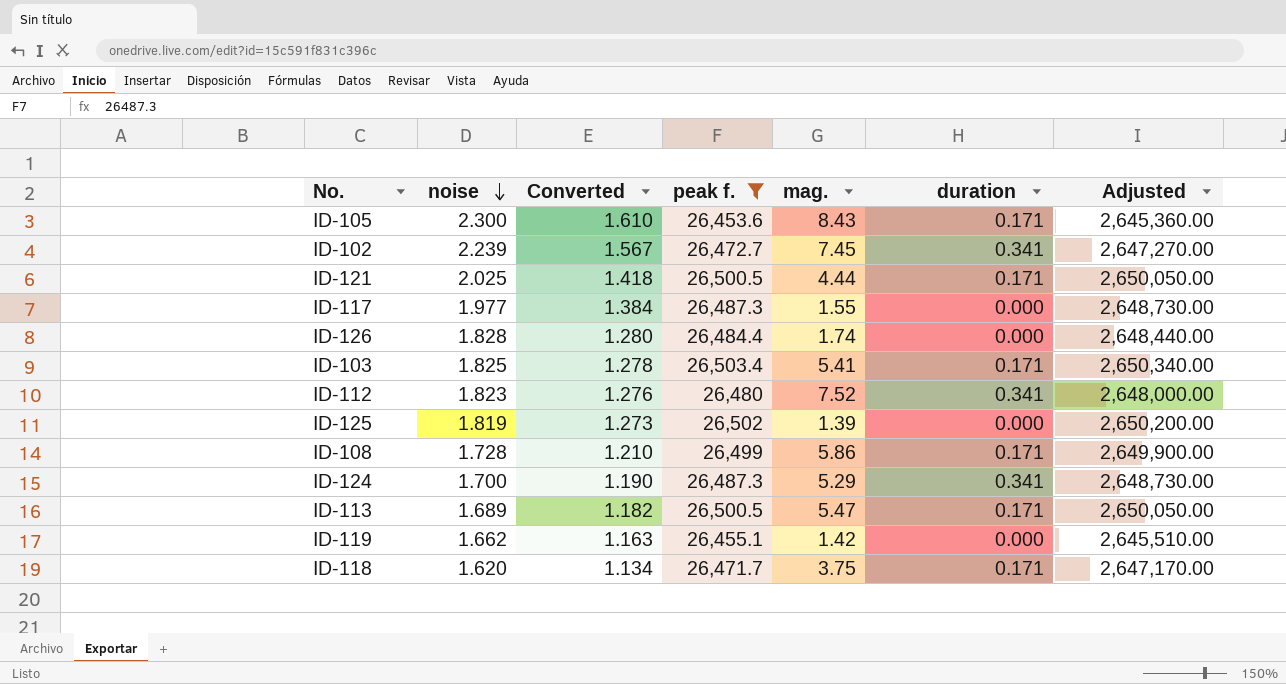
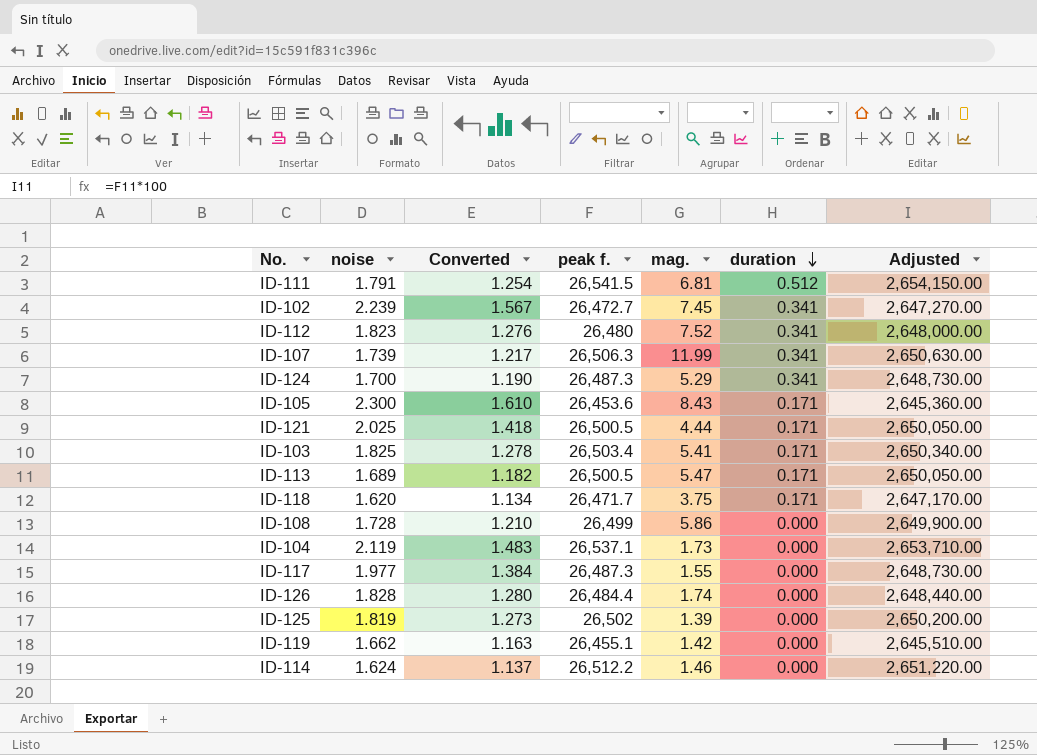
filter: peak f. <= 26,503.4 -> none
row order: noise descending -> duration descending
ID-108 | duration: 0.171 -> 0.000

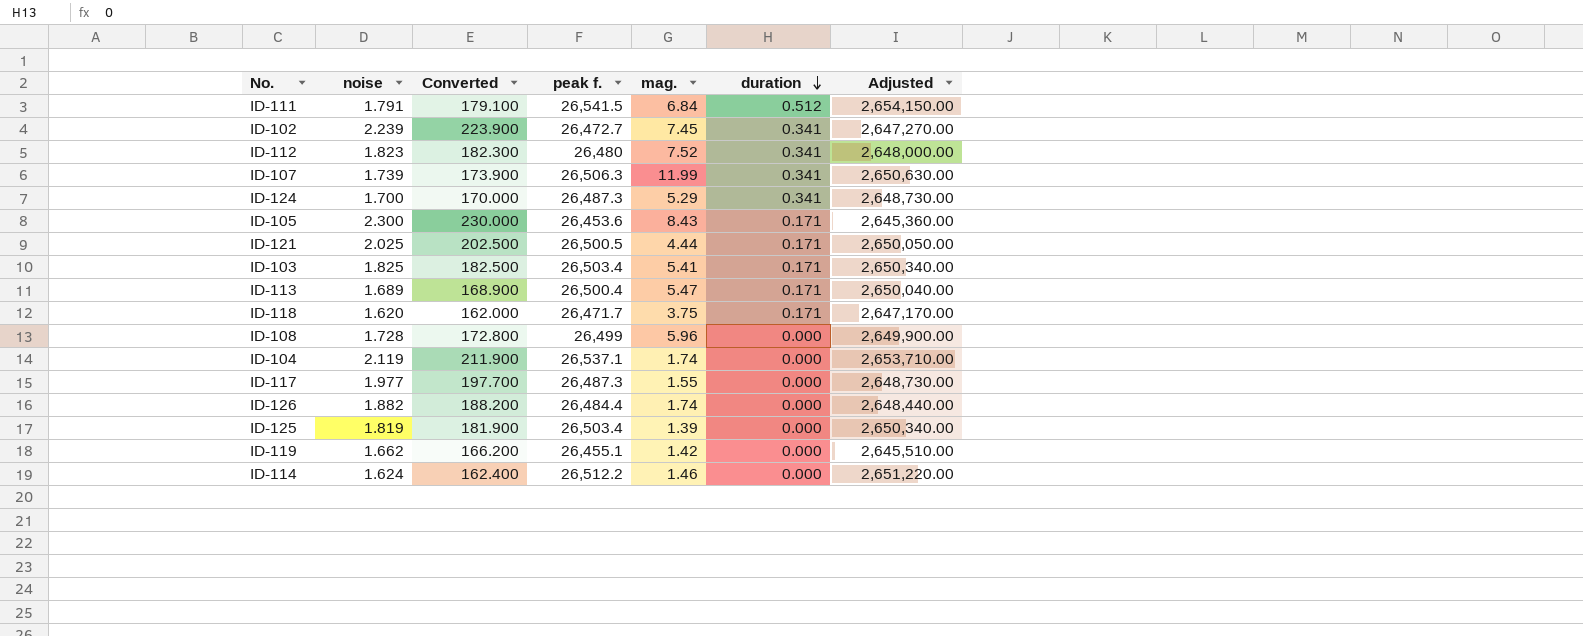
column Converted | formula: [noise] * 0.7 -> [noise] * 100
ID-111 | mag.: 6.81 -> 6.84
ID-113 | peak f.: 26,500.5 -> 26,500.4
ID-113 | Adjusted: 2,650,050.00 -> 2,650,040.00
ID-108 | mag.: 5.86 -> 5.96
ID-104 | mag.: 1.73 -> 1.74
ID-126 | noise: 1.828 -> 1.882
ID-125 | peak f.: 26,502 -> 26,503.4
ID-125 | Adjusted: 2,650,200.00 -> 2,650,340.00

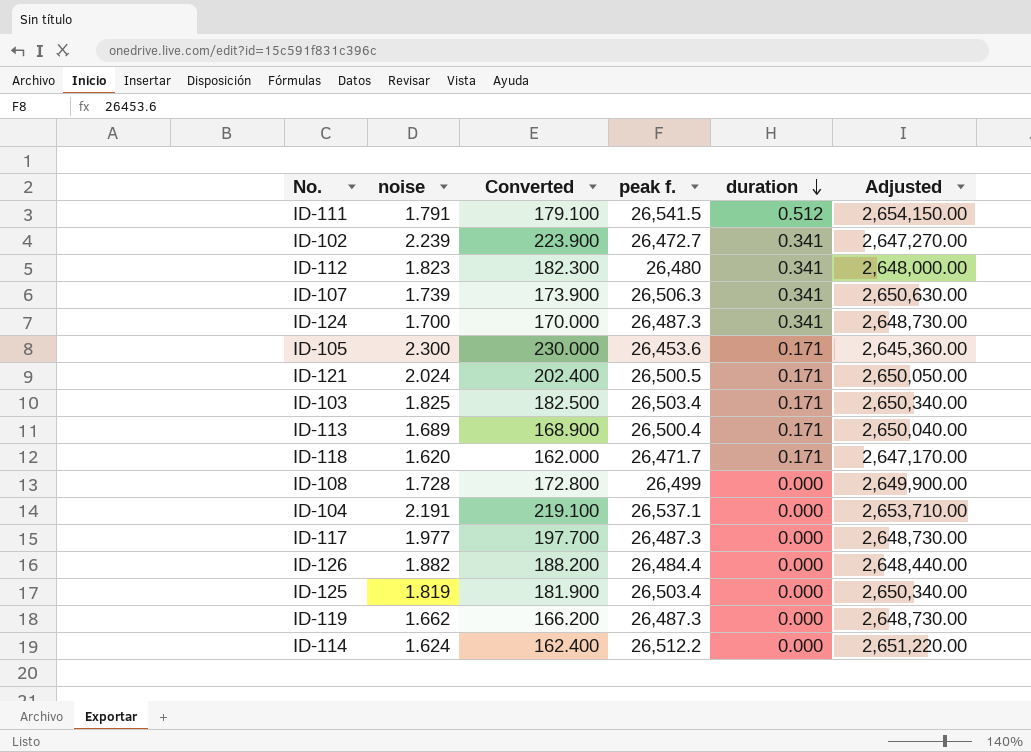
column mag. | position: 5 -> none
ID-121 | noise: 2.025 -> 2.024
ID-121 | Converted: 202.500 -> 202.400
ID-104 | noise: 2.119 -> 2.191
ID-104 | Converted: 211.900 -> 219.100
ID-119 | peak f.: 26,455.1 -> 26,487.3
ID-119 | Adjusted: 2,645,510.00 -> 2,648,730.00

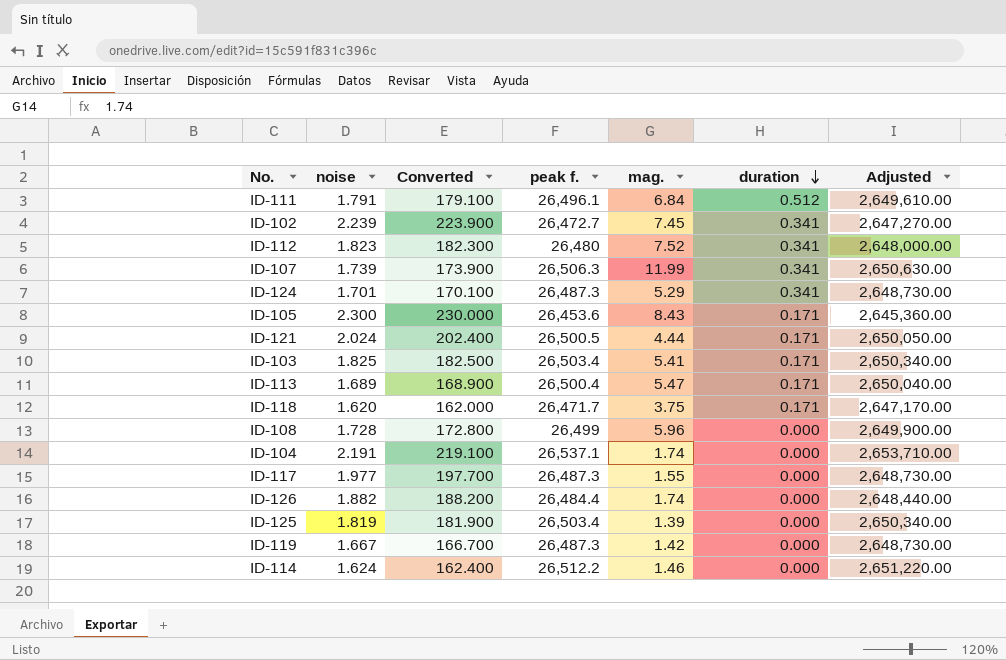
column mag. | position: none -> 5
ID-111 | peak f.: 26,541.5 -> 26,496.1
ID-111 | Adjusted: 2,654,150.00 -> 2,649,610.00
ID-124 | noise: 1.700 -> 1.701
ID-124 | Converted: 170.000 -> 170.100
ID-119 | noise: 1.662 -> 1.667
ID-119 | Converted: 166.200 -> 166.700

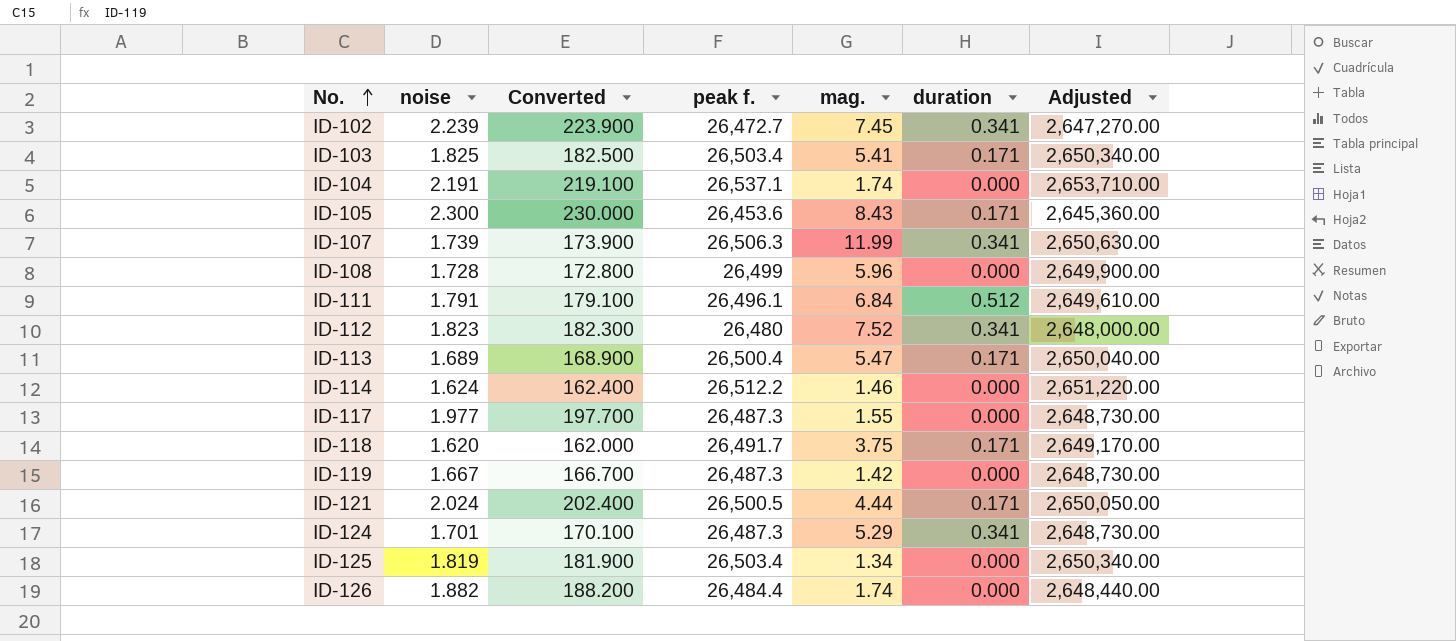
row order: duration descending -> No. ascending
ID-118 | peak f.: 26,471.7 -> 26,491.7
ID-118 | Adjusted: 2,647,170.00 -> 2,649,170.00
ID-125 | mag.: 1.39 -> 1.34

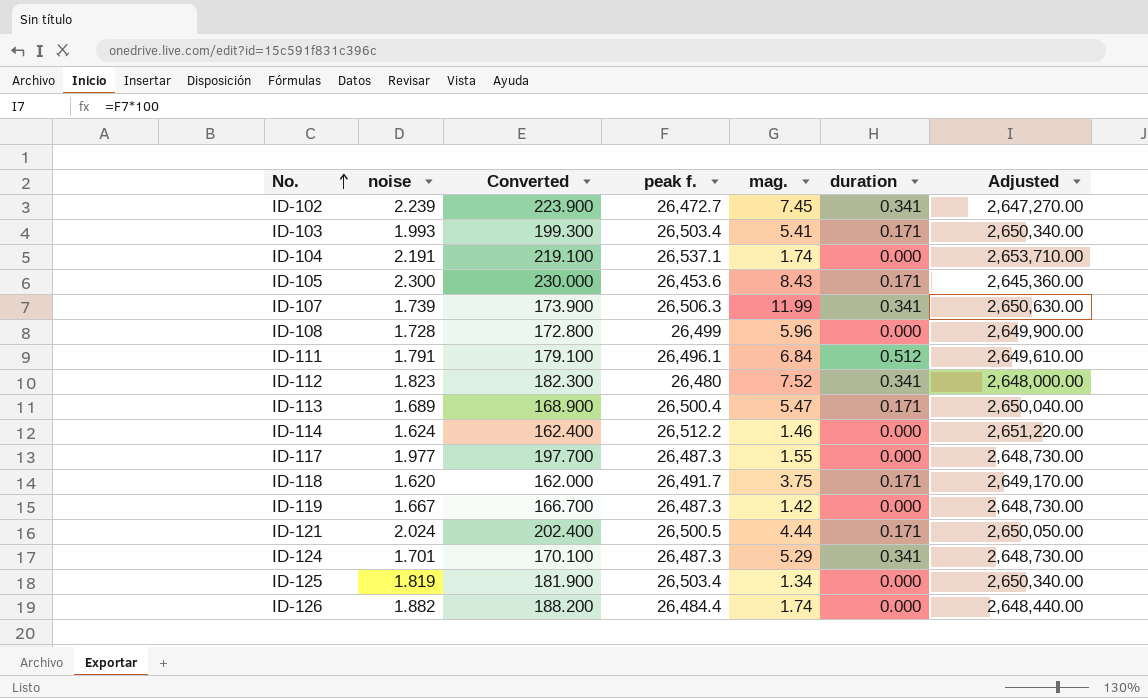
ID-103 | noise: 1.825 -> 1.993
ID-103 | Converted: 182.500 -> 199.300

